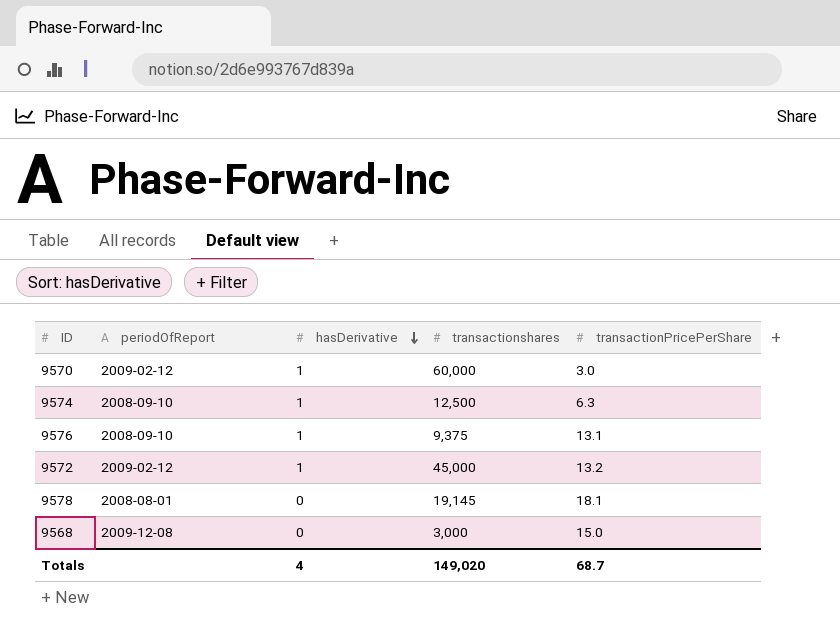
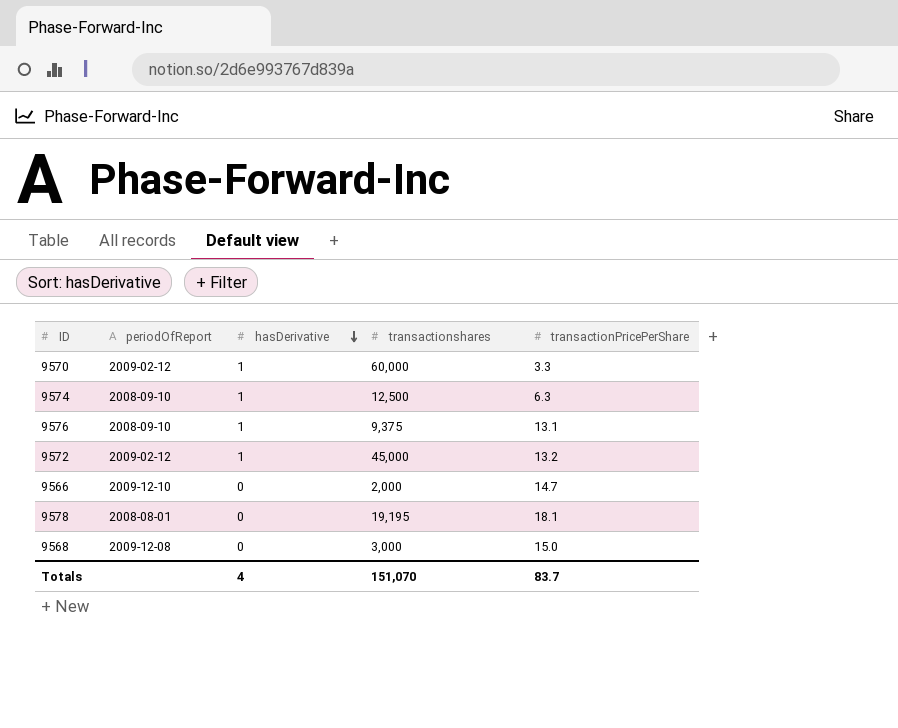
9570 | transactionPricePerShare: 3.0 -> 3.3
row 9566: none -> 2009-12-10 | 0 | 2,000 | 14.7
9578 | transactionshares: 19,145 -> 19,195
Totals | transactionshares: 149,020 -> 151,070
Totals | transactionPricePerShare: 68.7 -> 83.7

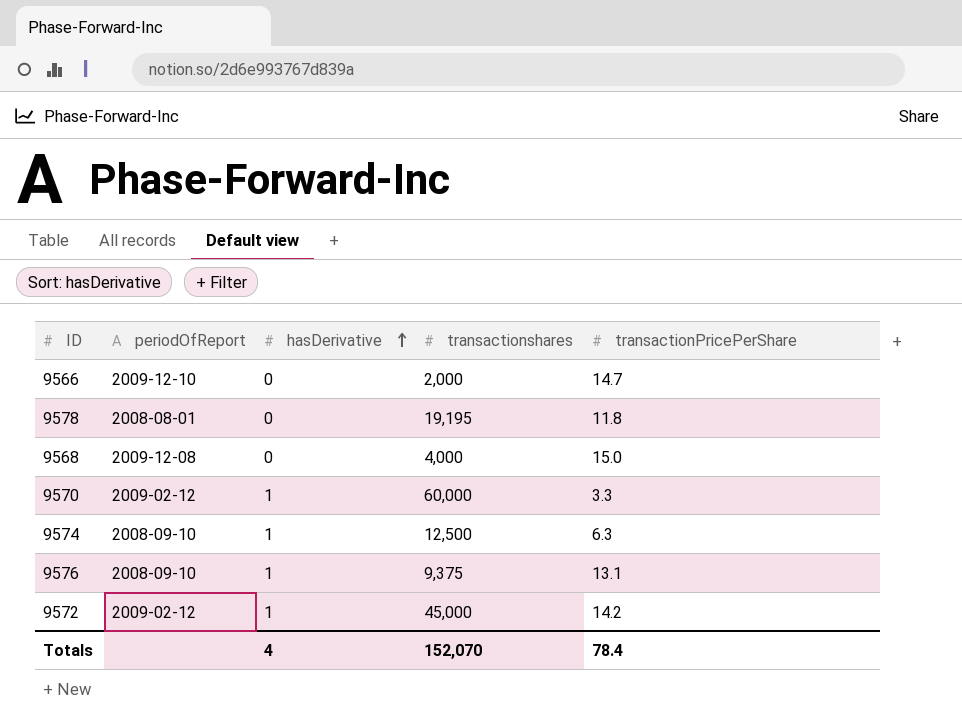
row order: hasDerivative descending -> hasDerivative ascending
9578 | transactionPricePerShare: 18.1 -> 11.8
9568 | transactionshares: 3,000 -> 4,000
9572 | transactionPricePerShare: 13.2 -> 14.2
Totals | transactionshares: 151,070 -> 152,070
Totals | transactionPricePerShare: 83.7 -> 78.4

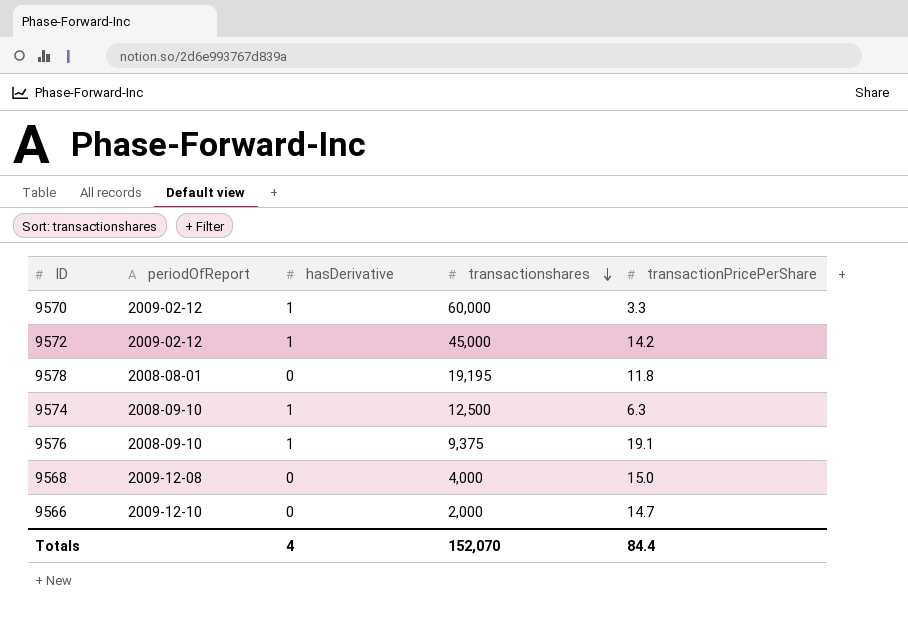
row order: hasDerivative ascending -> transactionshares descending
9576 | transactionPricePerShare: 13.1 -> 19.1
Totals | transactionPricePerShare: 78.4 -> 84.4

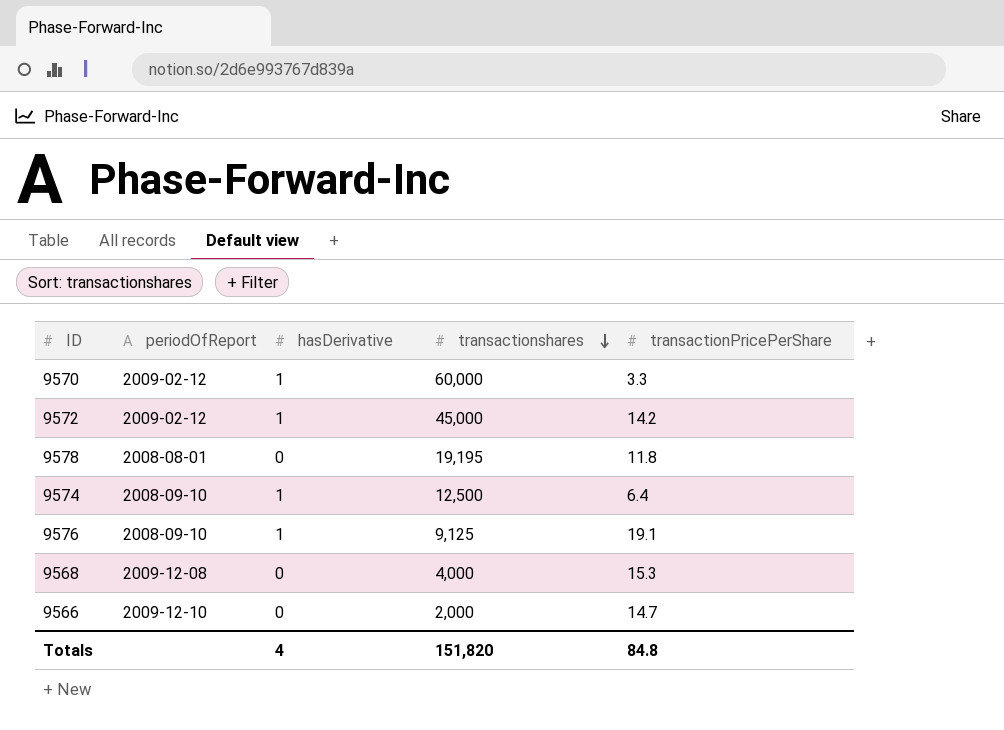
9574 | transactionPricePerShare: 6.3 -> 6.4
9576 | transactionshares: 9,375 -> 9,125
9568 | transactionPricePerShare: 15.0 -> 15.3
Totals | transactionshares: 152,070 -> 151,820
Totals | transactionPricePerShare: 84.4 -> 84.8

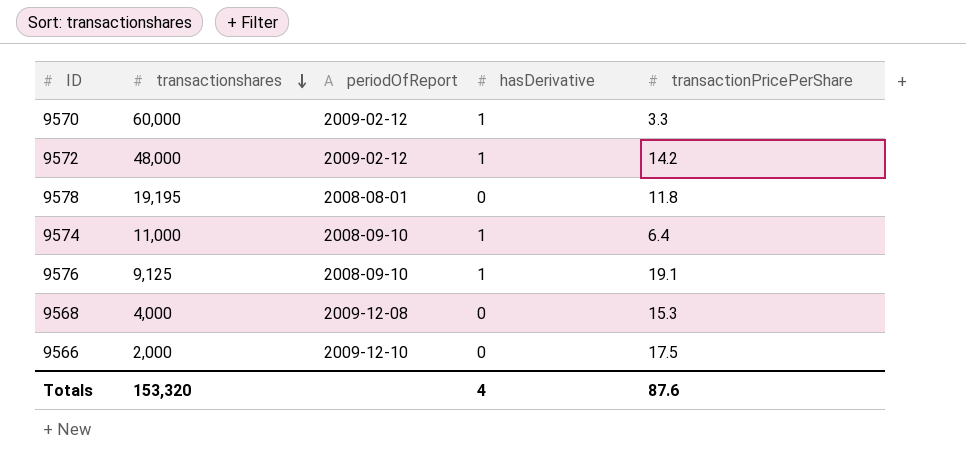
column transactionshares | position: 4 -> 2
9572 | transactionshares: 45,000 -> 48,000
9574 | transactionshares: 12,500 -> 11,000
9566 | transactionPricePerShare: 14.7 -> 17.5
Totals | transactionshares: 151,820 -> 153,320
Totals | transactionPricePerShare: 84.8 -> 87.6

